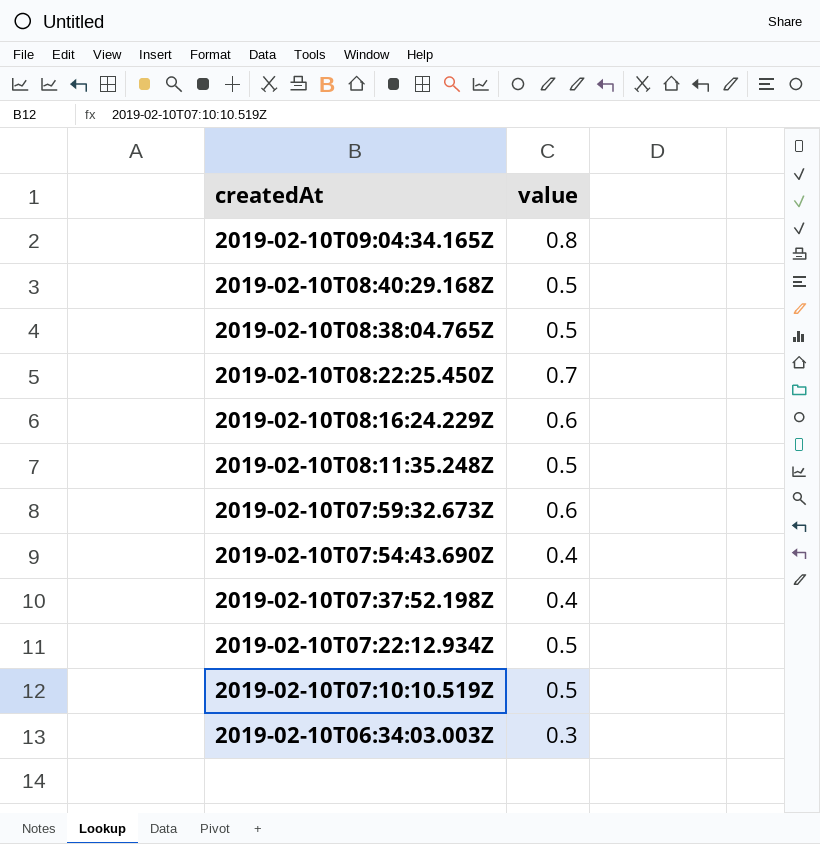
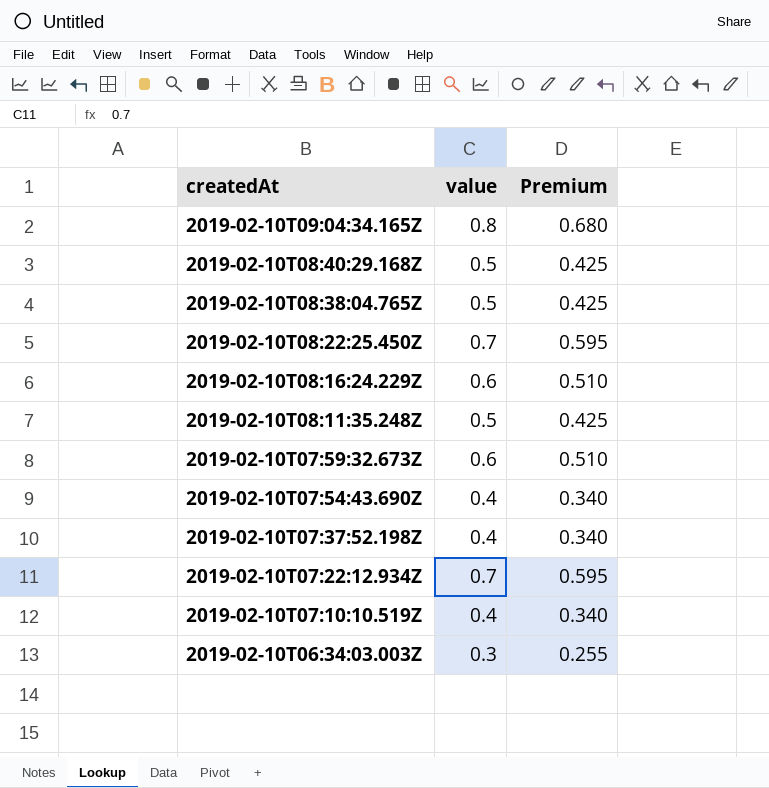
column Premium | formula: none -> [value] * 0.85
2019-02-10T07:22:12.934Z | value: 0.5 -> 0.7
2019-02-10T07:10:10.519Z | value: 0.5 -> 0.4

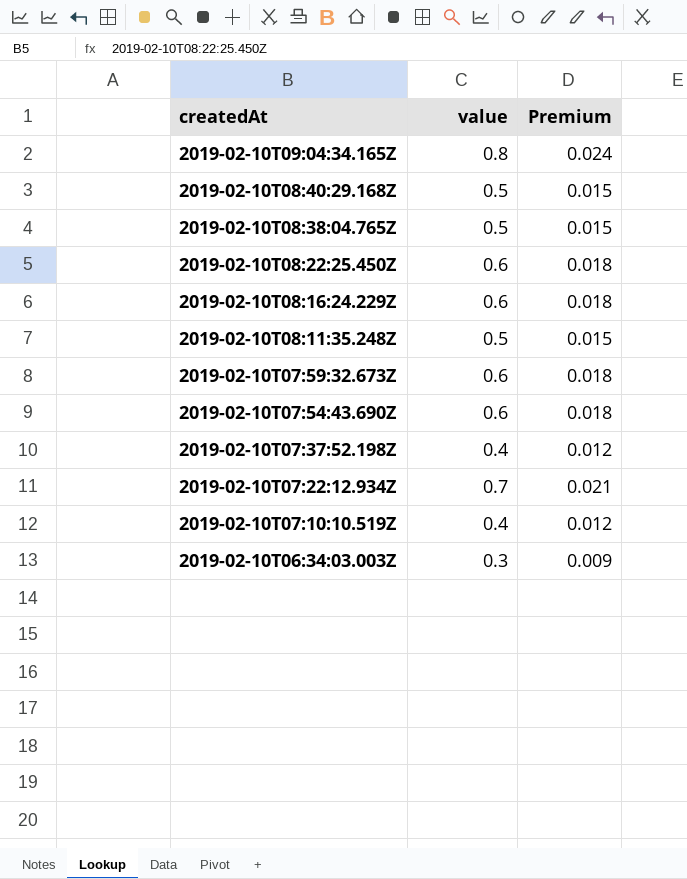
column Premium | formula: [value] * 0.85 -> [value] * 0.03
2019-02-10T08:22:25.450Z | value: 0.7 -> 0.6
2019-02-10T07:54:43.690Z | value: 0.4 -> 0.6

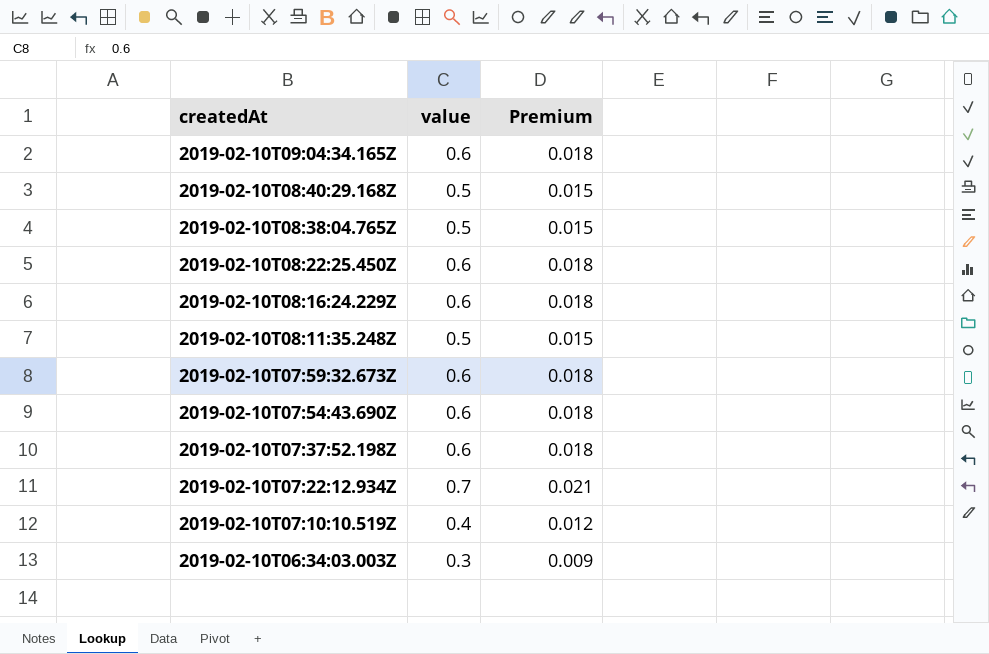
2019-02-10T09:04:34.165Z | value: 0.8 -> 0.6
2019-02-10T09:04:34.165Z | Premium: 0.024 -> 0.018
2019-02-10T07:37:52.198Z | value: 0.4 -> 0.6
2019-02-10T07:37:52.198Z | Premium: 0.012 -> 0.018

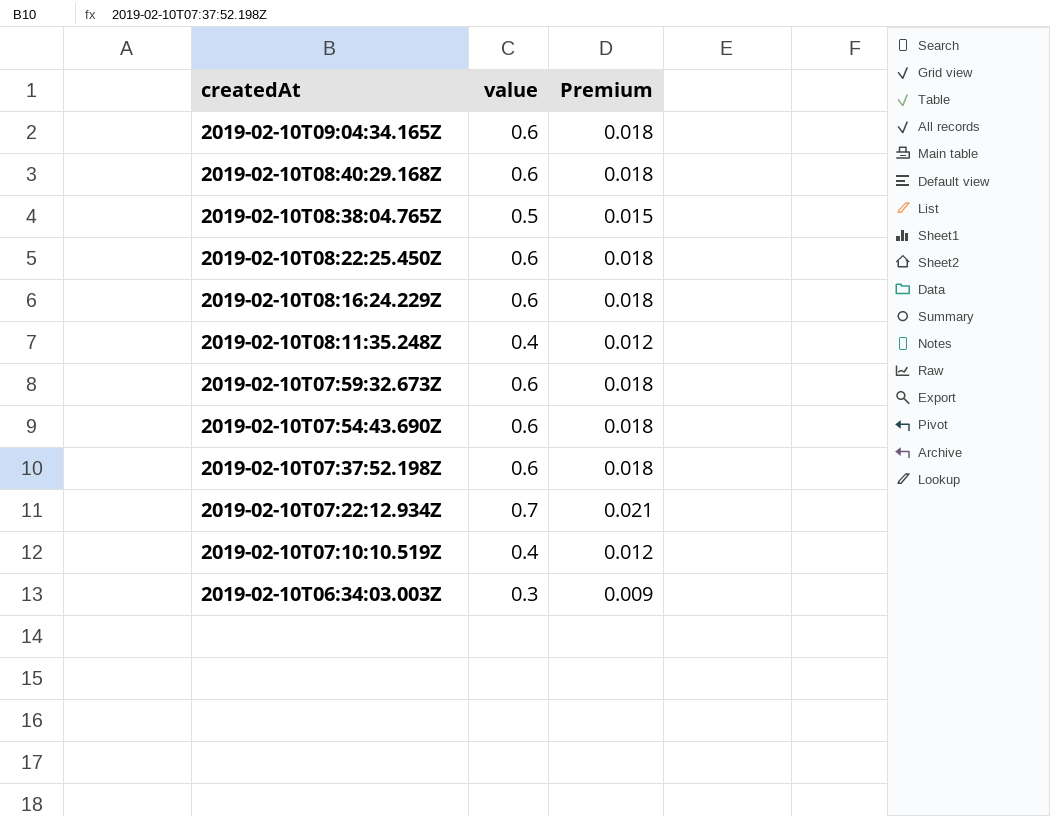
2019-02-10T08:40:29.168Z | value: 0.5 -> 0.6
2019-02-10T08:40:29.168Z | Premium: 0.015 -> 0.018
2019-02-10T08:11:35.248Z | value: 0.5 -> 0.4
2019-02-10T08:11:35.248Z | Premium: 0.015 -> 0.012

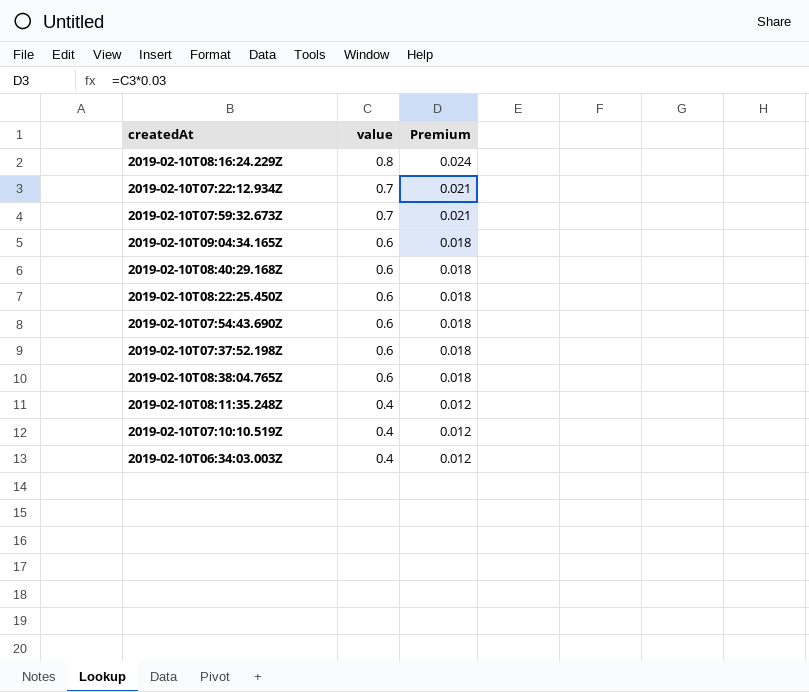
row order: createdAt descending -> value descending
2019-02-10T08:16:24.229Z | value: 0.6 -> 0.8
2019-02-10T08:16:24.229Z | Premium: 0.018 -> 0.024
2019-02-10T07:59:32.673Z | value: 0.6 -> 0.7
2019-02-10T07:59:32.673Z | Premium: 0.018 -> 0.021
2019-02-10T08:38:04.765Z | value: 0.5 -> 0.6
2019-02-10T08:38:04.765Z | Premium: 0.015 -> 0.018
2019-02-10T06:34:03.003Z | value: 0.3 -> 0.4
2019-02-10T06:34:03.003Z | Premium: 0.009 -> 0.012

